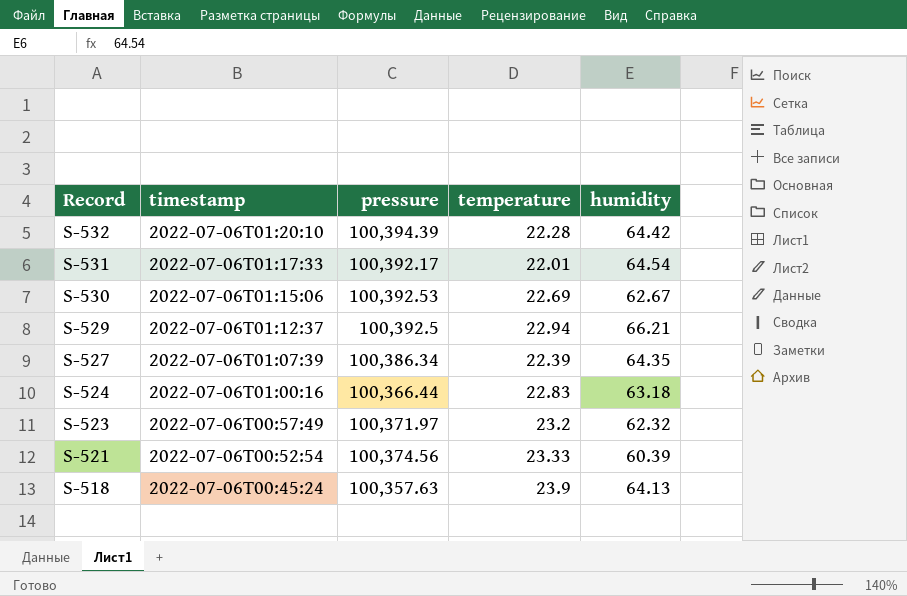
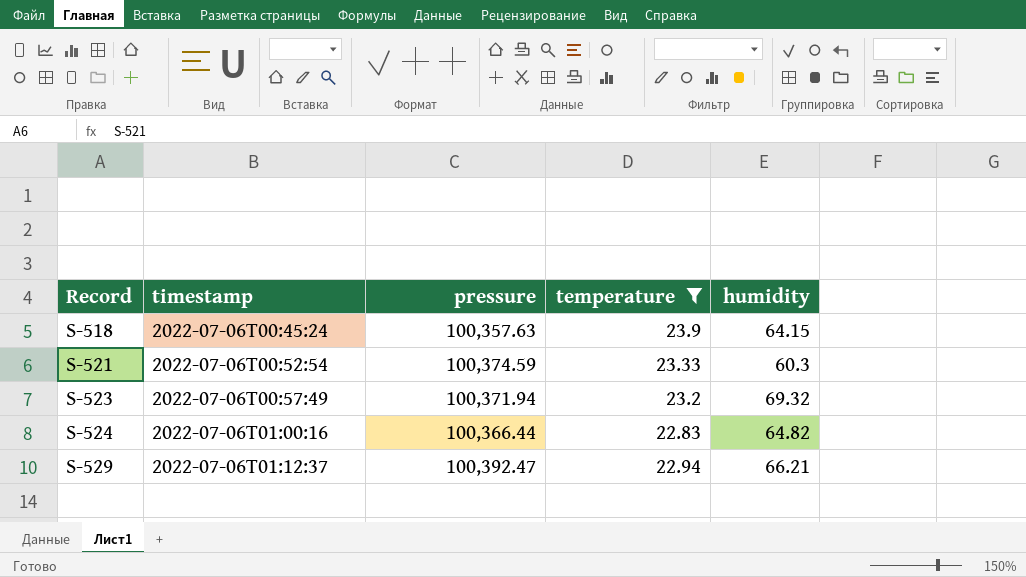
filter: none -> temperature >= 22.83
row order: Record descending -> Record ascending
S-518 | humidity: 64.13 -> 64.15
S-521 | pressure: 100,374.56 -> 100,374.59
S-521 | humidity: 60.39 -> 60.3
S-523 | pressure: 100,371.97 -> 100,371.94
S-523 | humidity: 62.32 -> 69.32
S-524 | humidity: 63.18 -> 64.82
S-529 | pressure: 100,392.5 -> 100,392.47

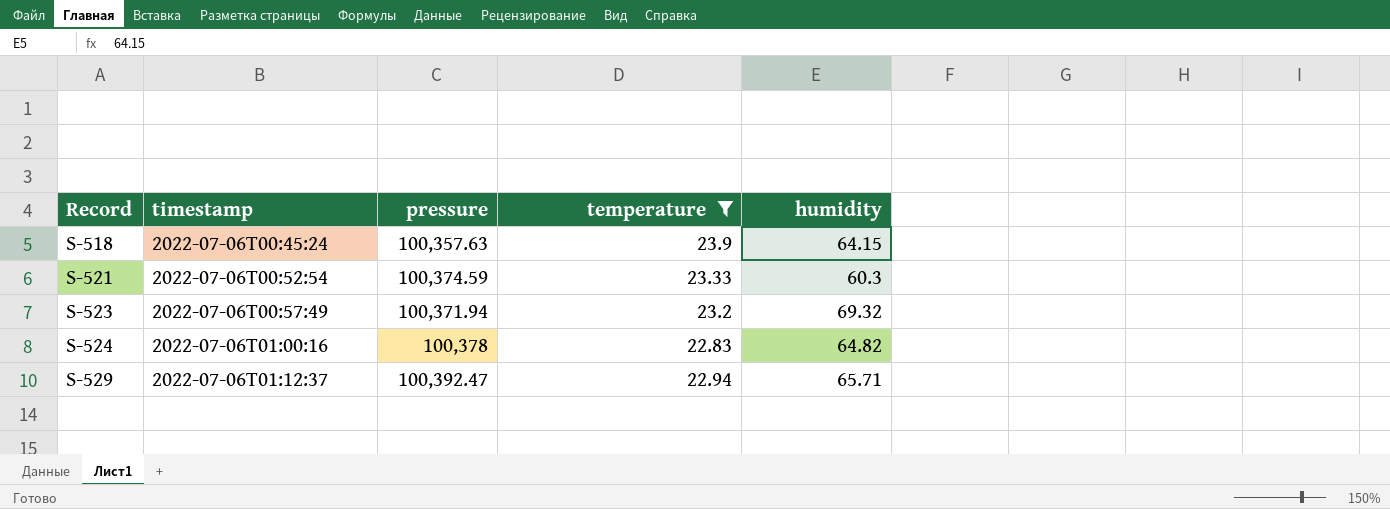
S-524 | pressure: 100,366.44 -> 100,378
S-529 | humidity: 66.21 -> 65.71

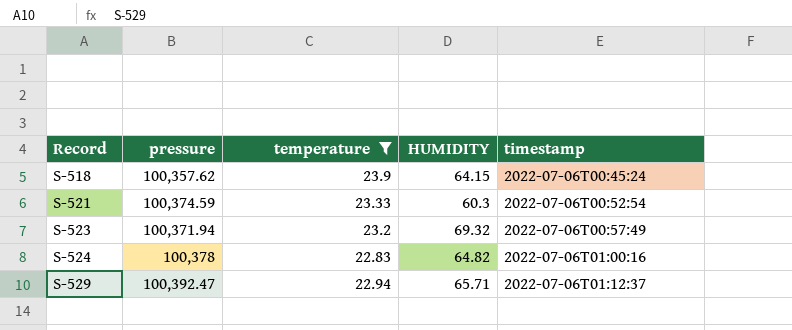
column name: humidity -> HUMIDITY
column timestamp | position: 2 -> 5
S-518 | pressure: 100,357.63 -> 100,357.62

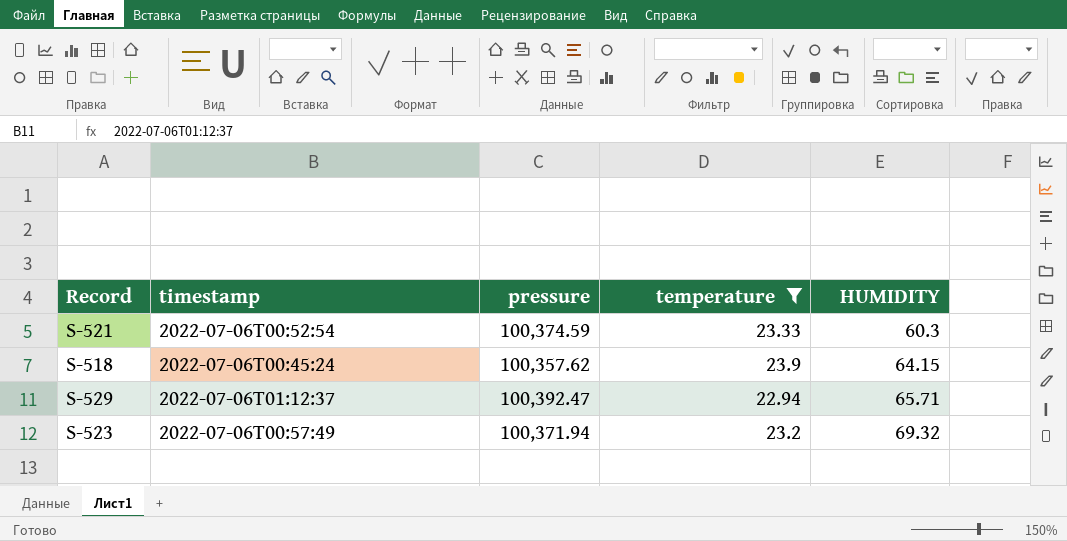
row order: Record ascending -> HUMIDITY ascending
column timestamp | position: 5 -> 2
row S-524: 100,378 | 22.83 | 64.82 | 2022-07-06T01:00:16 -> none

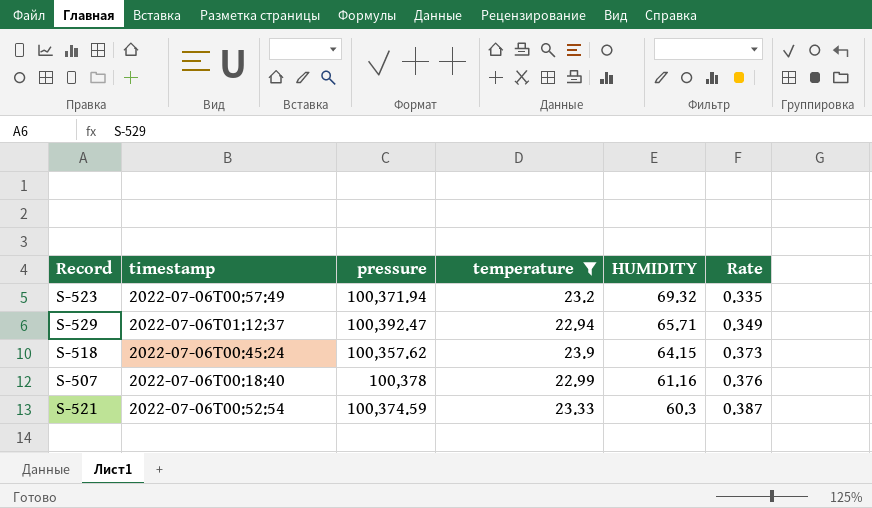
row order: HUMIDITY ascending -> HUMIDITY descending
column Rate | formula: none -> [temperature] / [HUMIDITY]
row S-507: none -> 2022-07-06T00:18:40 | 100,378 | 22.99 | 61.16 | 0.376

